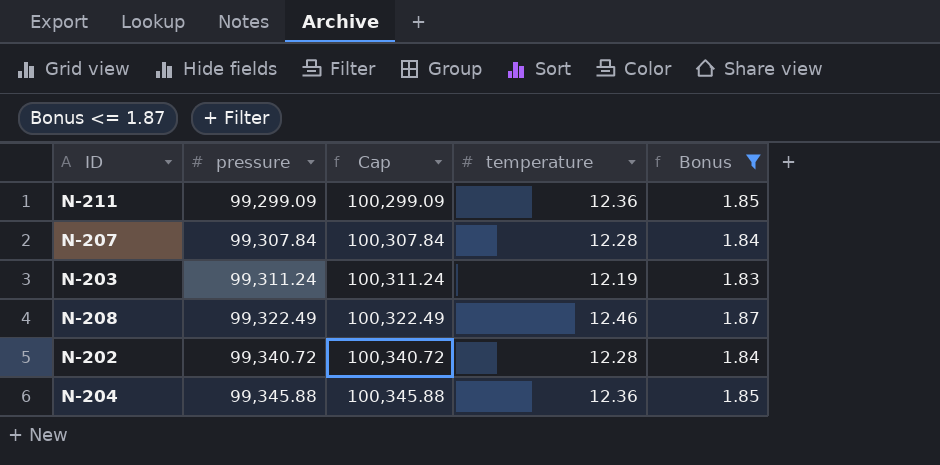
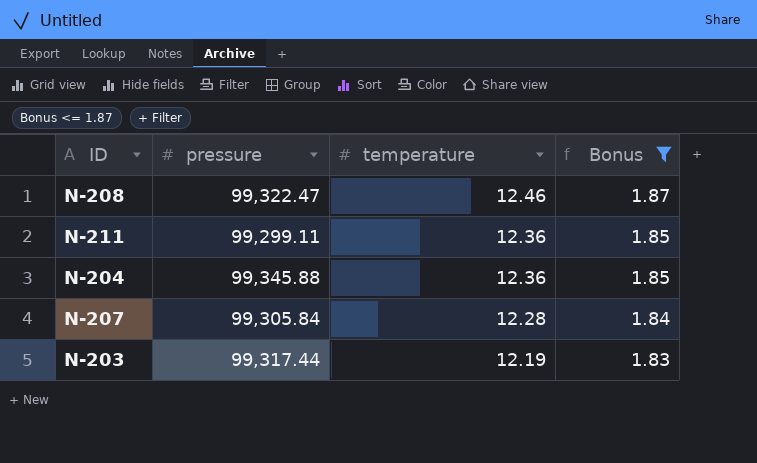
row order: pressure ascending -> temperature descending
column Cap | formula: [pressure] + 1000 -> none
row N-202: 99,340.72 | 100,340.72 | 12.28 | 1.84 -> none
N-208 | pressure: 99,322.49 -> 99,322.47
N-211 | pressure: 99,299.09 -> 99,299.11
N-207 | pressure: 99,307.84 -> 99,305.84
N-203 | pressure: 99,311.24 -> 99,317.44

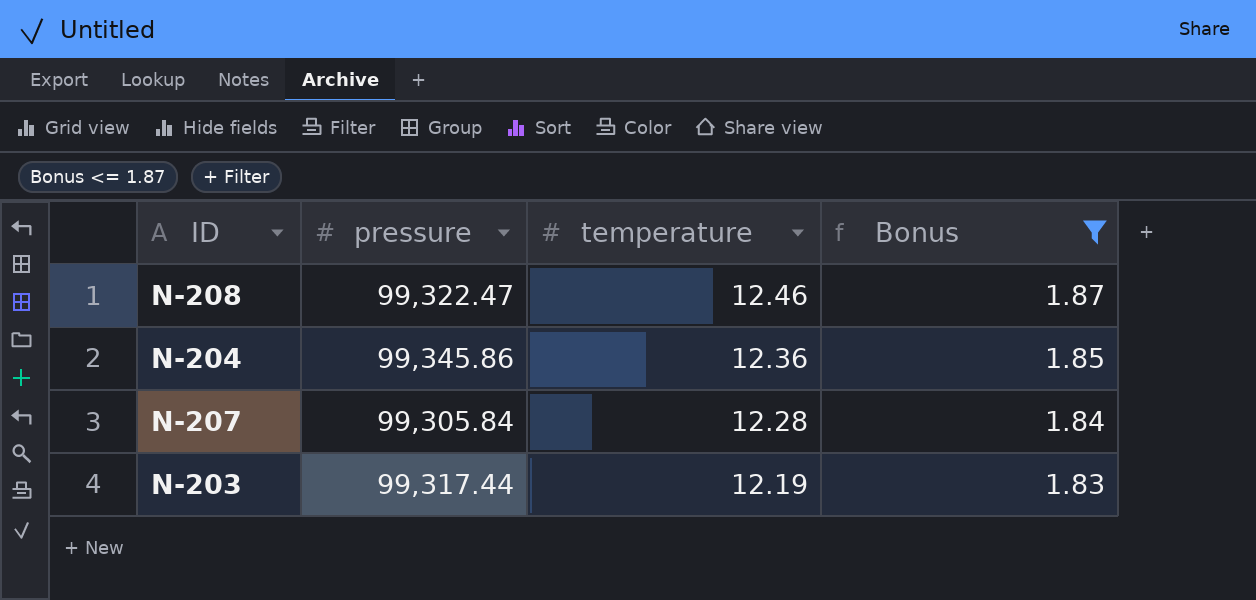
row N-211: 99,299.11 | 12.36 | 1.85 -> none
N-204 | pressure: 99,345.88 -> 99,345.86

